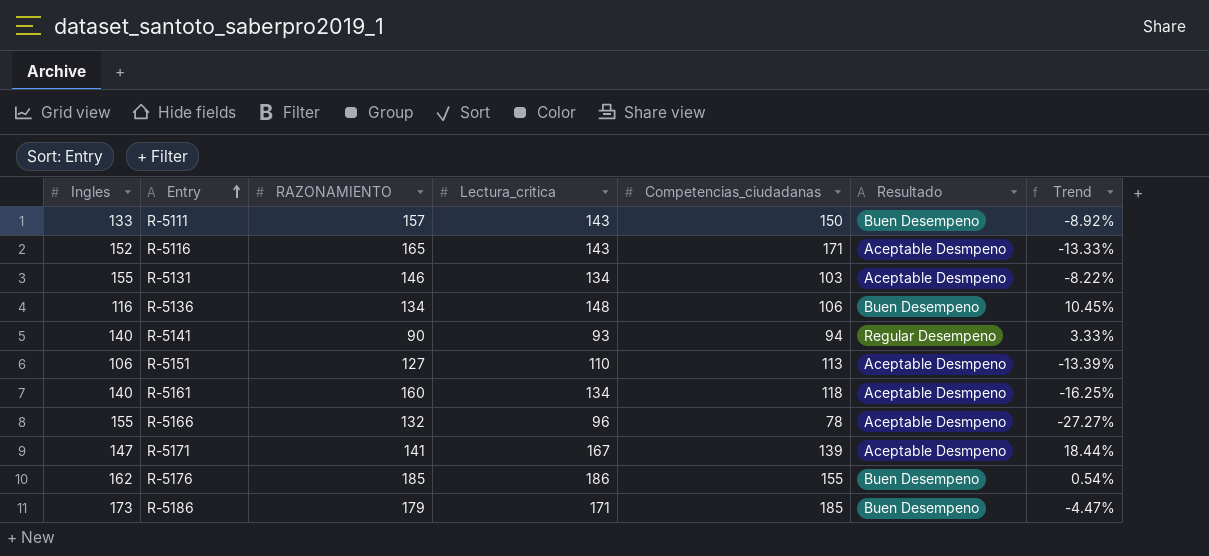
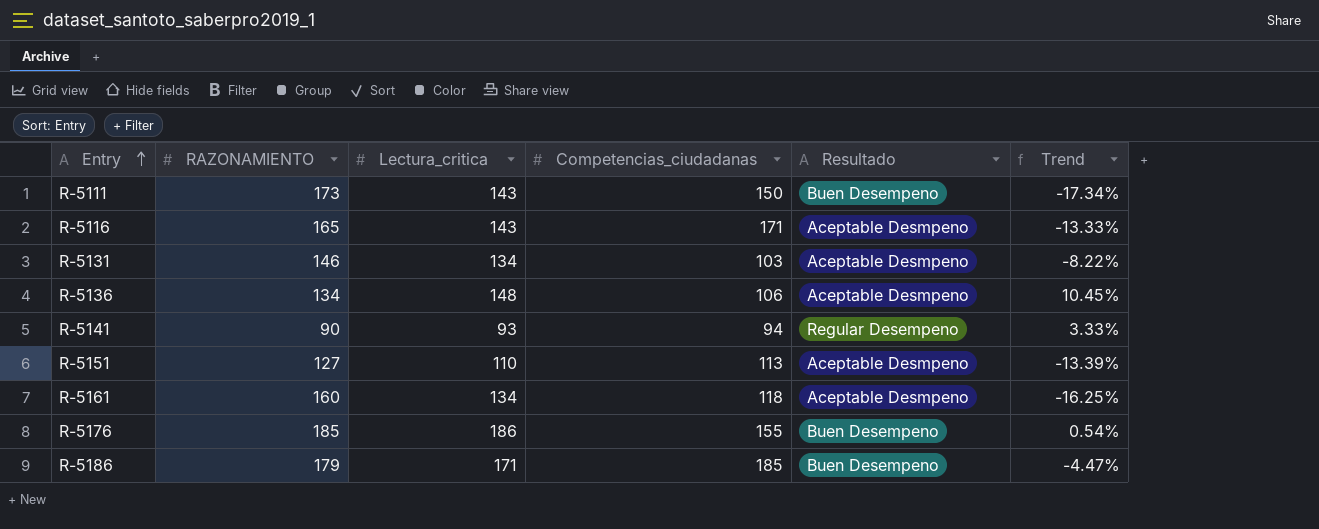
column Ingles | position: 1 -> none
row R-5166: 155 | 132 | 96 | 78 | Aceptable Desmpeno | -27.27% -> none
row R-5171: 147 | 141 | 167 | 139 | Aceptable Desmpeno | 18.44% -> none
R-5111 | RAZONAMIENTO: 157 -> 173
R-5111 | Trend: -8.92% -> -17.34%
R-5136 | Resultado: Buen Desempeno -> Aceptable Desmpeno

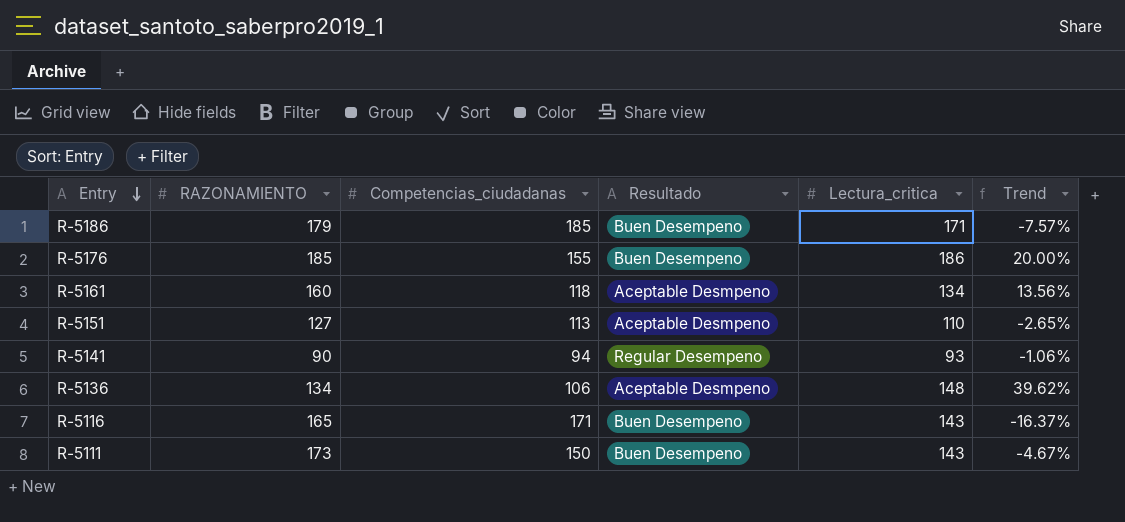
row order: Entry ascending -> Entry descending
column Lectura_critica | position: 3 -> 5
column Trend | formula: ([Lectura_critica] - [RAZONAMIENTO]) / [RAZONAMIENTO] -> ([Lectura_critica] - [Competencias_ciudadanas]) / [Competencias_ciudadanas]
row R-5131: 146 | 134 | 103 | Aceptable Desmpeno | -8.22% -> none
R-5116 | Resultado: Aceptable Desmpeno -> Buen Desempeno

